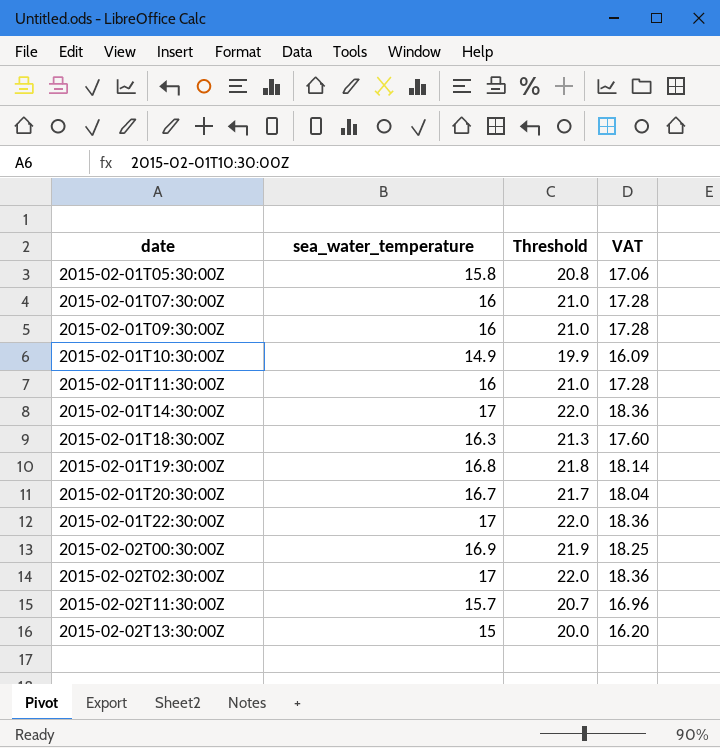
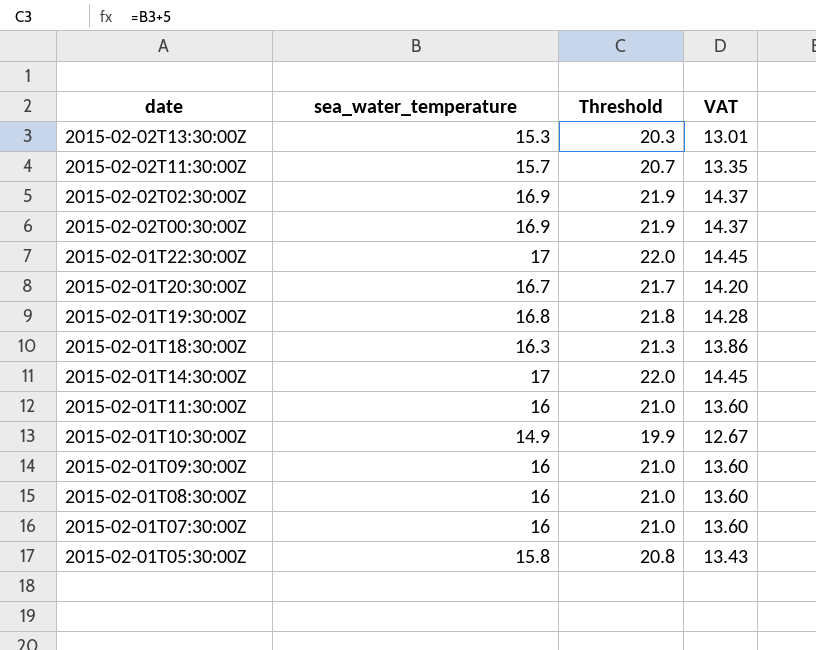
row order: date ascending -> date descending
column VAT | formula: [sea_water_temperature] * 1.08 -> [sea_water_temperature] * 0.85
2015-02-02T13:30:00Z | sea_water_temperature: 15 -> 15.3
2015-02-02T13:30:00Z | Threshold: 20.0 -> 20.3
2015-02-02T02:30:00Z | sea_water_temperature: 17 -> 16.9
2015-02-02T02:30:00Z | Threshold: 22.0 -> 21.9
row 2015-02-01T08:30:00Z: none -> 16 | 21.0 | 13.60

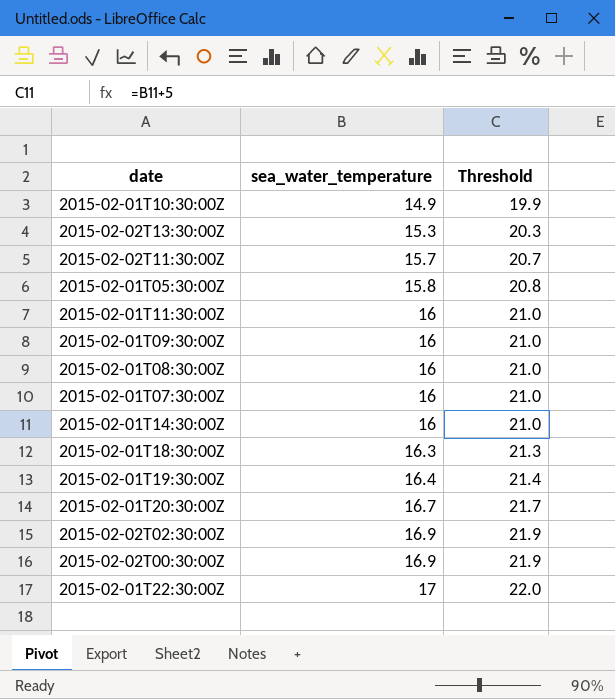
row order: date descending -> sea_water_temperature ascending
column VAT | formula: [sea_water_temperature] * 0.85 -> none
2015-02-01T14:30:00Z | sea_water_temperature: 17 -> 16
2015-02-01T14:30:00Z | Threshold: 22.0 -> 21.0
2015-02-01T19:30:00Z | sea_water_temperature: 16.8 -> 16.4
2015-02-01T19:30:00Z | Threshold: 21.8 -> 21.4

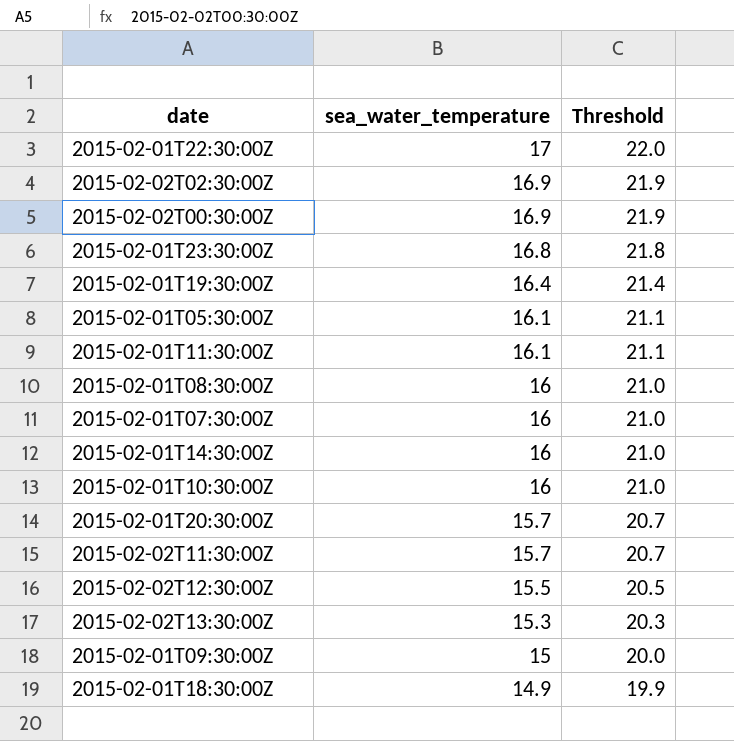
row order: sea_water_temperature ascending -> sea_water_temperature descending
row 2015-02-01T23:30:00Z: none -> 16.8 | 21.8
2015-02-01T05:30:00Z | sea_water_temperature: 15.8 -> 16.1
2015-02-01T05:30:00Z | Threshold: 20.8 -> 21.1
2015-02-01T11:30:00Z | sea_water_temperature: 16 -> 16.1
2015-02-01T11:30:00Z | Threshold: 21.0 -> 21.1
2015-02-01T10:30:00Z | sea_water_temperature: 14.9 -> 16
2015-02-01T10:30:00Z | Threshold: 19.9 -> 21.0
2015-02-01T20:30:00Z | sea_water_temperature: 16.7 -> 15.7
2015-02-01T20:30:00Z | Threshold: 21.7 -> 20.7
row 2015-02-02T12:30:00Z: none -> 15.5 | 20.5
2015-02-01T09:30:00Z | sea_water_temperature: 16 -> 15
2015-02-01T09:30:00Z | Threshold: 21.0 -> 20.0
2015-02-01T18:30:00Z | sea_water_temperature: 16.3 -> 14.9
2015-02-01T18:30:00Z | Threshold: 21.3 -> 19.9

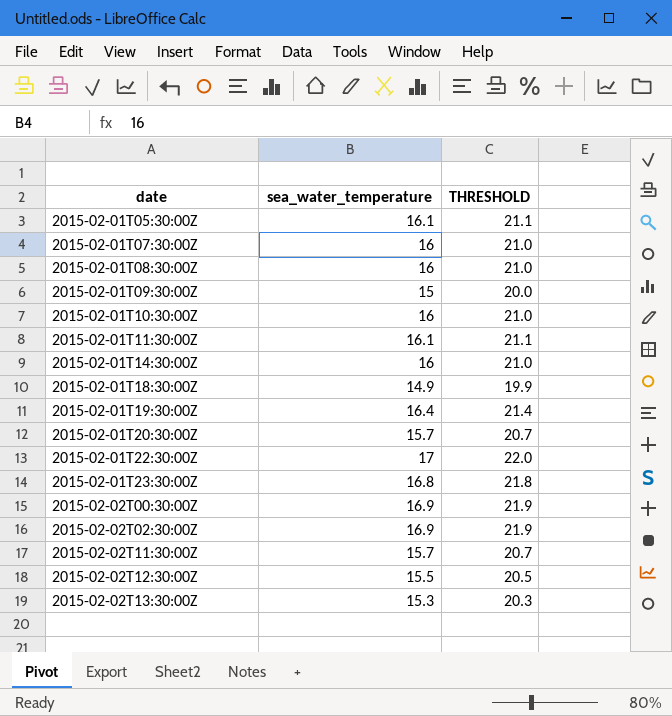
row order: sea_water_temperature descending -> date ascending
column name: Threshold -> THRESHOLD

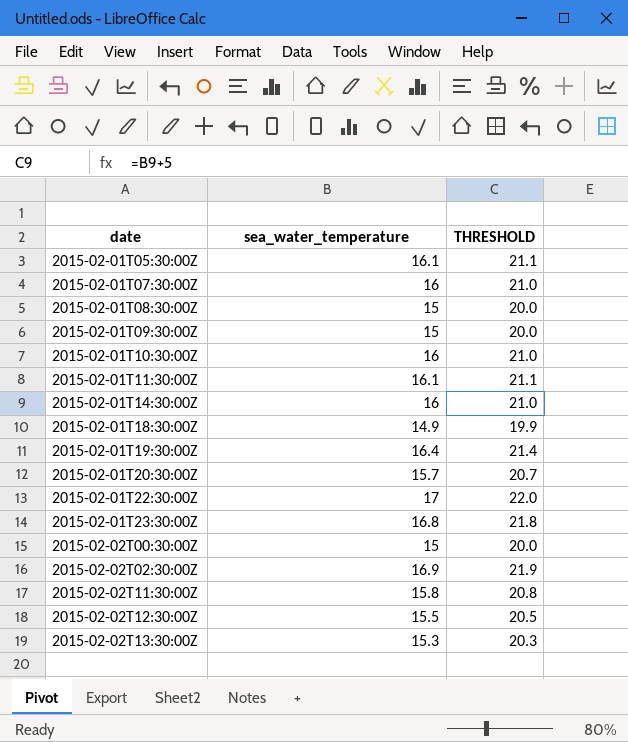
2015-02-01T08:30:00Z | sea_water_temperature: 16 -> 15
2015-02-01T08:30:00Z | THRESHOLD: 21.0 -> 20.0
2015-02-02T00:30:00Z | sea_water_temperature: 16.9 -> 15
2015-02-02T00:30:00Z | THRESHOLD: 21.9 -> 20.0
2015-02-02T11:30:00Z | sea_water_temperature: 15.7 -> 15.8
2015-02-02T11:30:00Z | THRESHOLD: 20.7 -> 20.8

